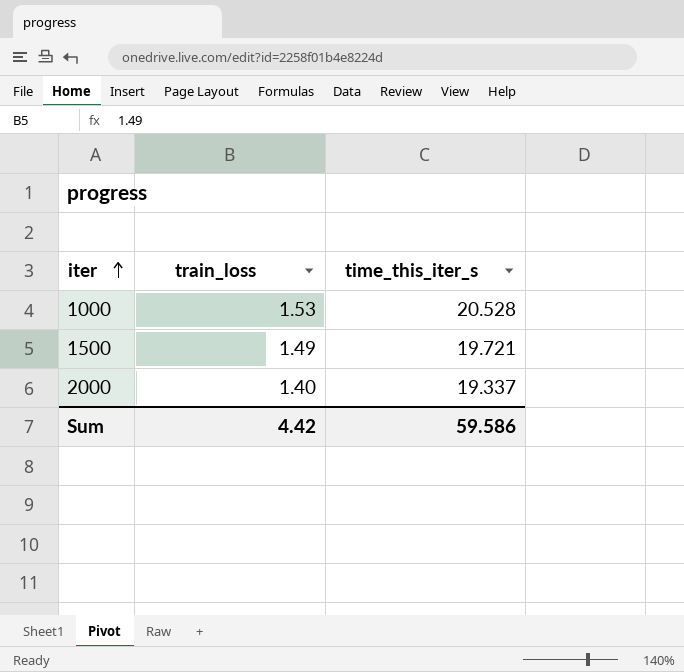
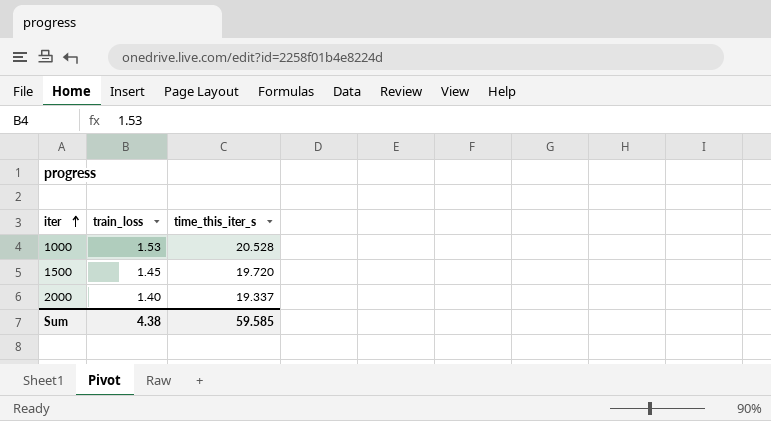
1500 | train_loss: 1.49 -> 1.45
1500 | time_this_iter_s: 19.721 -> 19.720
Sum | train_loss: 4.42 -> 4.38
Sum | time_this_iter_s: 59.586 -> 59.585

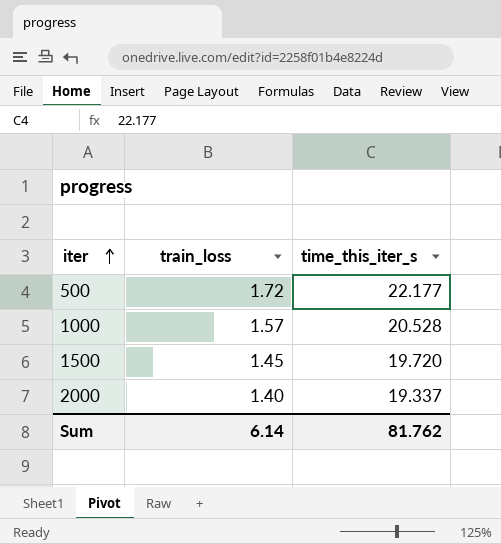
row 500: none -> 1.72 | 22.177
1000 | train_loss: 1.53 -> 1.57
Sum | train_loss: 4.38 -> 6.14
Sum | time_this_iter_s: 59.585 -> 81.762

